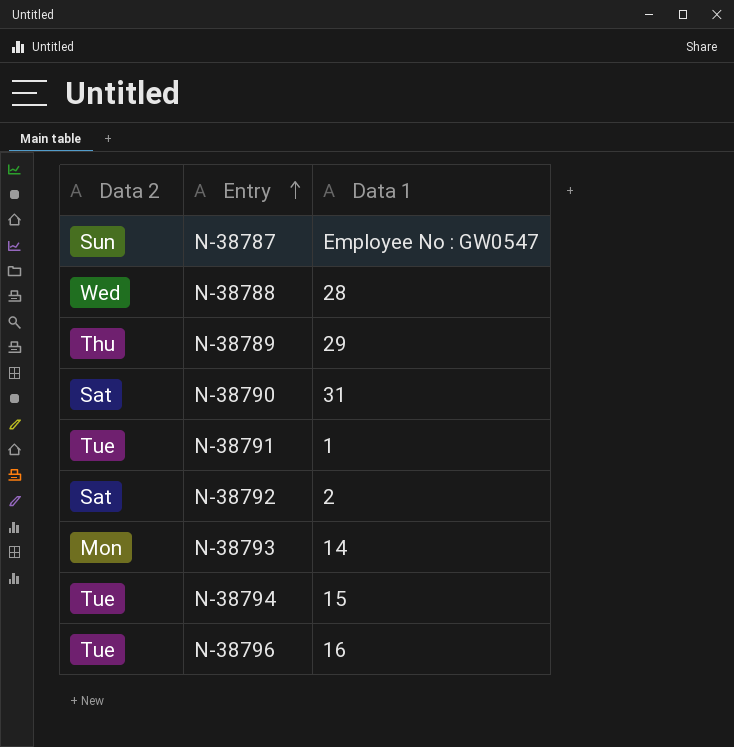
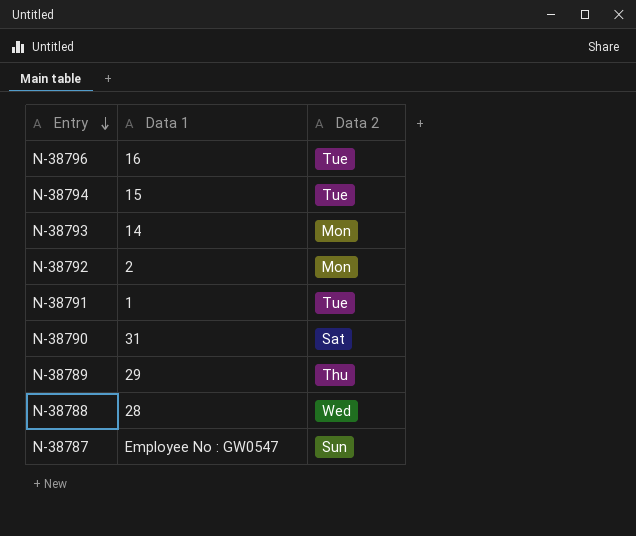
row order: Entry ascending -> Entry descending
column Data 2 | position: 1 -> 3
N-38792 | Data 2: Sat -> Mon

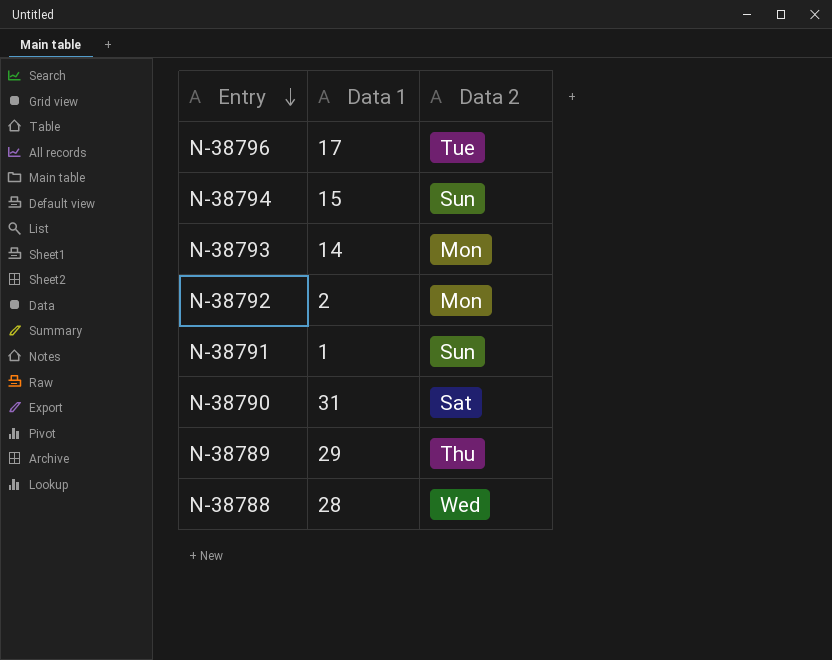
row N-38787: Employee No : GW0547 | Sun -> none
N-38796 | Data 1: 16 -> 17
N-38794 | Data 2: Tue -> Sun
N-38791 | Data 2: Tue -> Sun

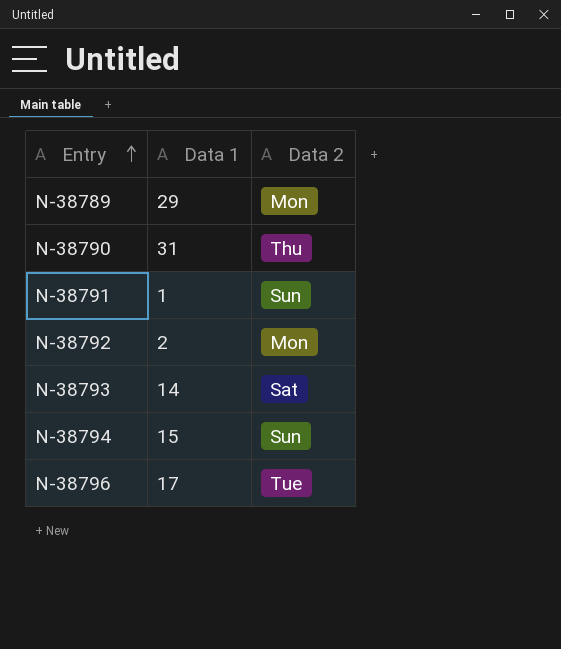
row order: Entry descending -> Entry ascending
row N-38788: 28 | Wed -> none
N-38789 | Data 2: Thu -> Mon
N-38790 | Data 2: Sat -> Thu
N-38793 | Data 2: Mon -> Sat

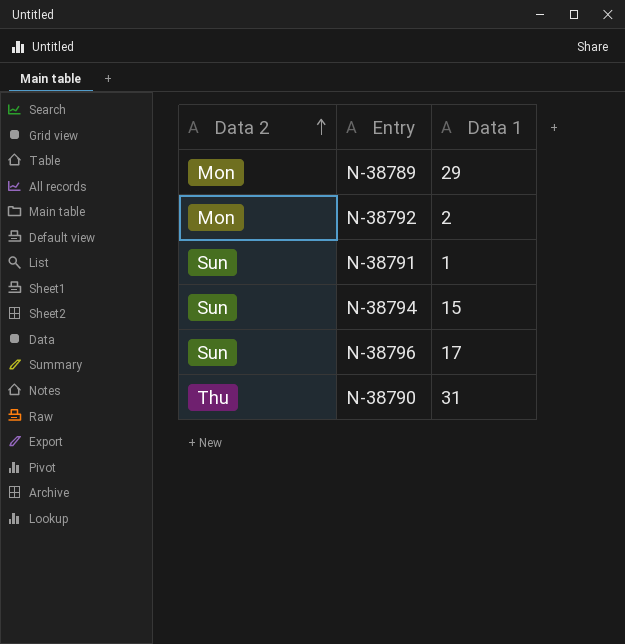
row order: Entry ascending -> Data 2 ascending
column Data 2 | position: 3 -> 1
row N-38793: 14 | Sat -> none
N-38796 | Data 2: Tue -> Sun

